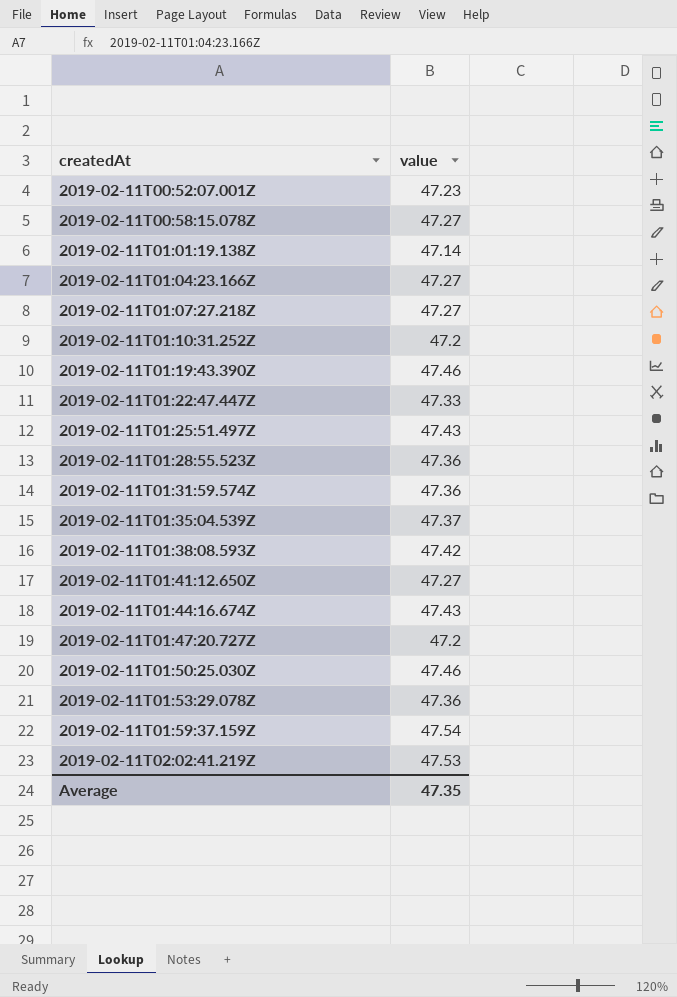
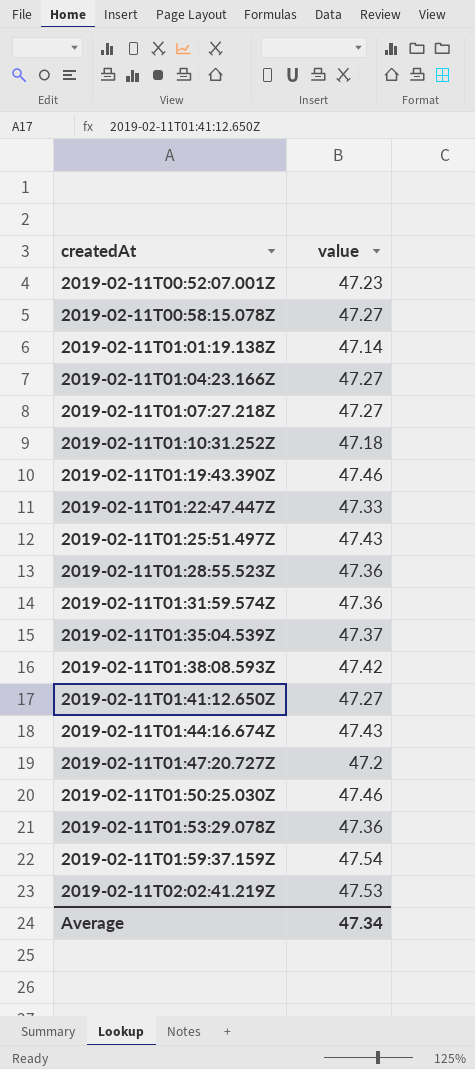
2019-02-11T01:10:31.252Z | value: 47.2 -> 47.18
Average | value: 47.35 -> 47.34

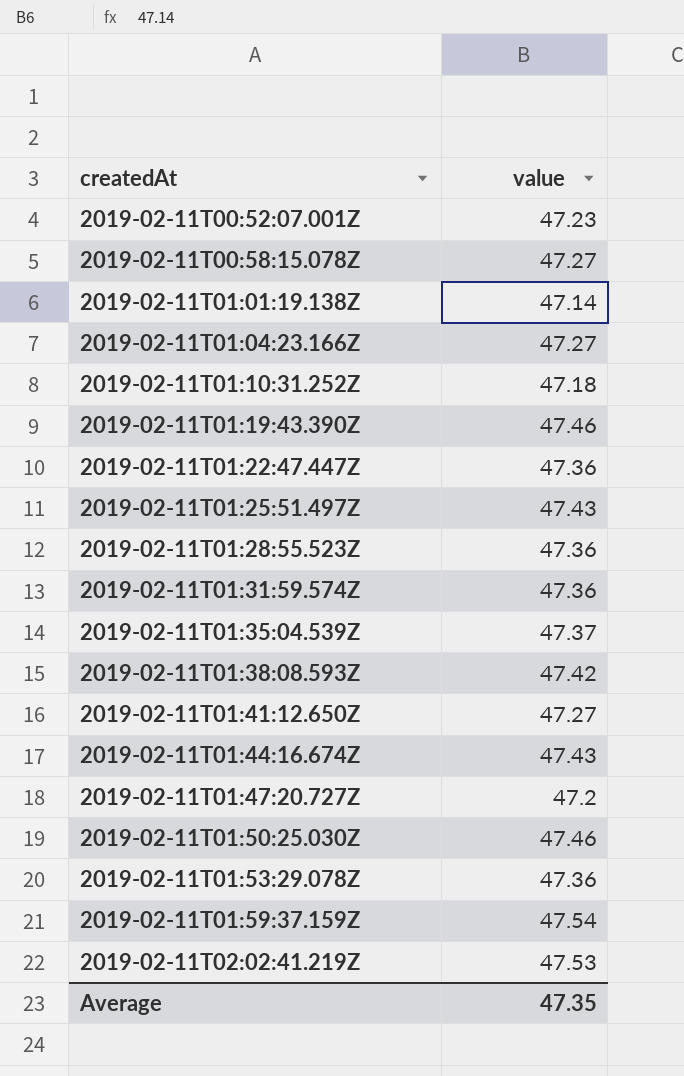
row 2019-02-11T01:07:27.218Z: 47.27 -> none
2019-02-11T01:22:47.447Z | value: 47.33 -> 47.36
Average | value: 47.34 -> 47.35

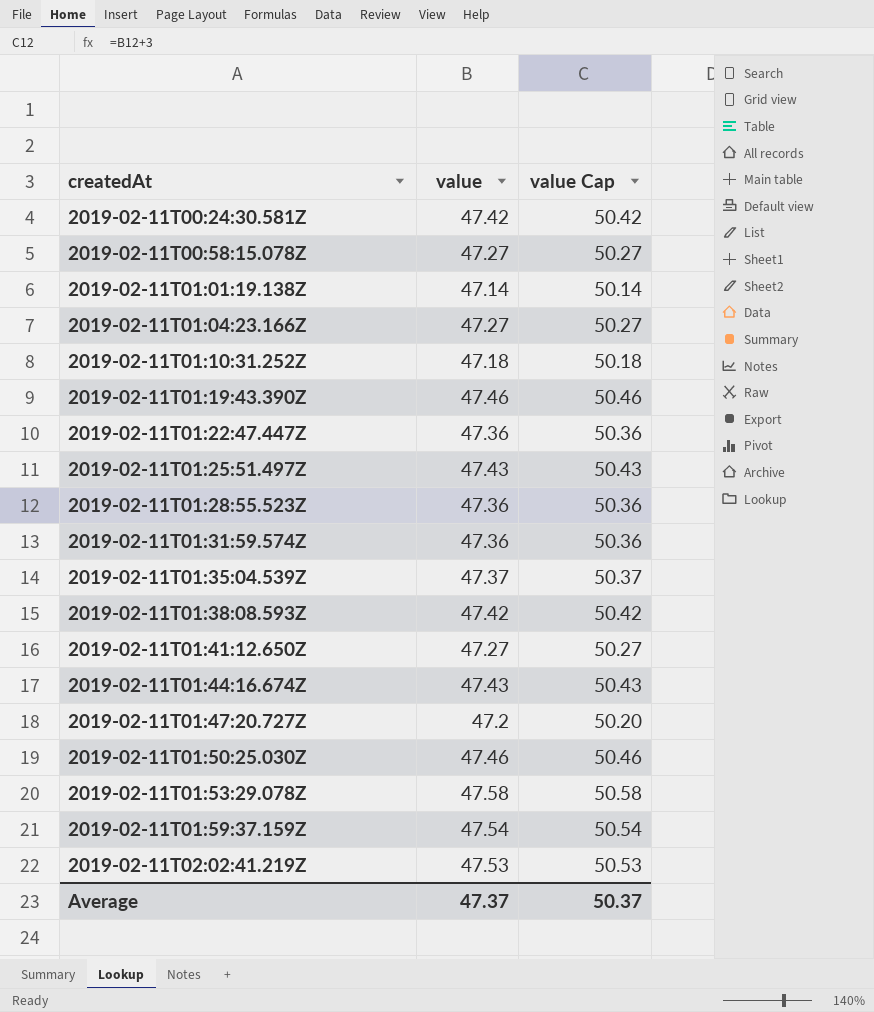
column value Cap | formula: none -> [value] + 3
row 2019-02-11T00:52:07.001Z: 47.23 -> none
row 2019-02-11T00:24:30.581Z: none -> 47.42 | 50.42
2019-02-11T01:53:29.078Z | value: 47.36 -> 47.58
Average | value: 47.35 -> 47.37

